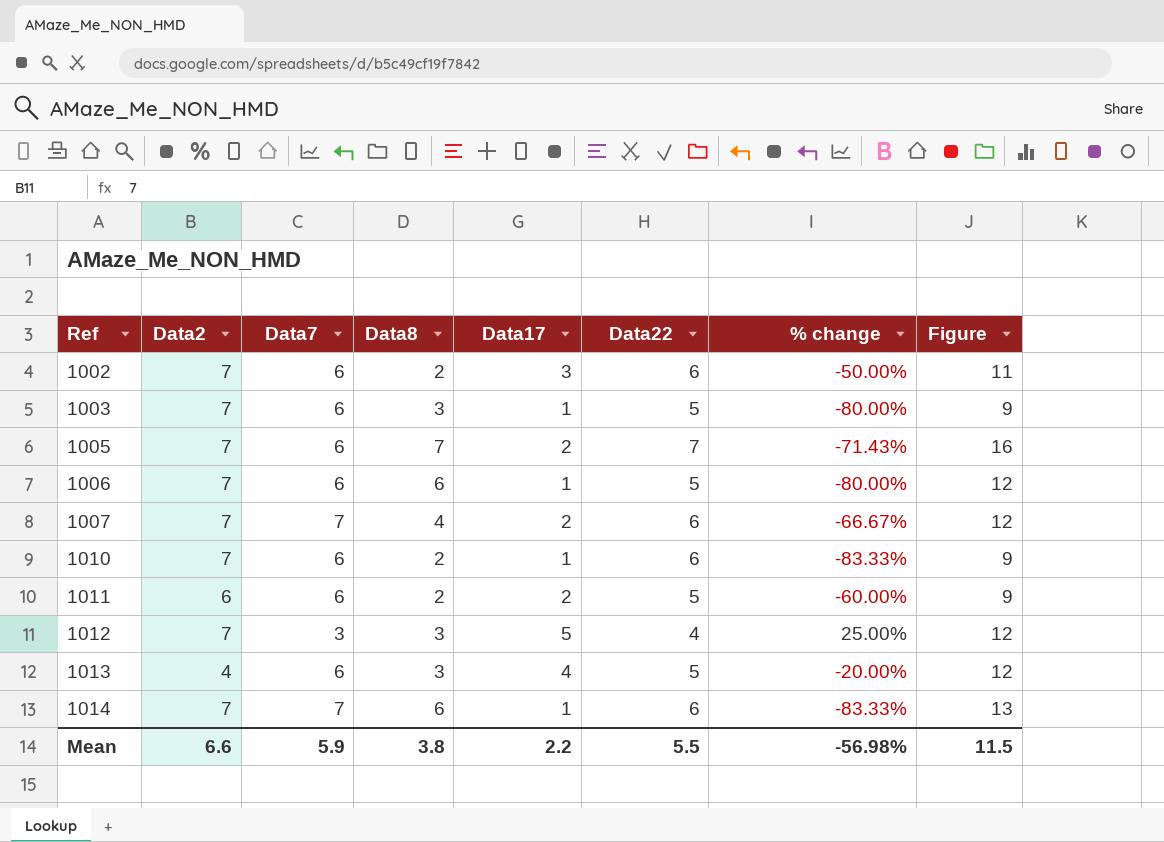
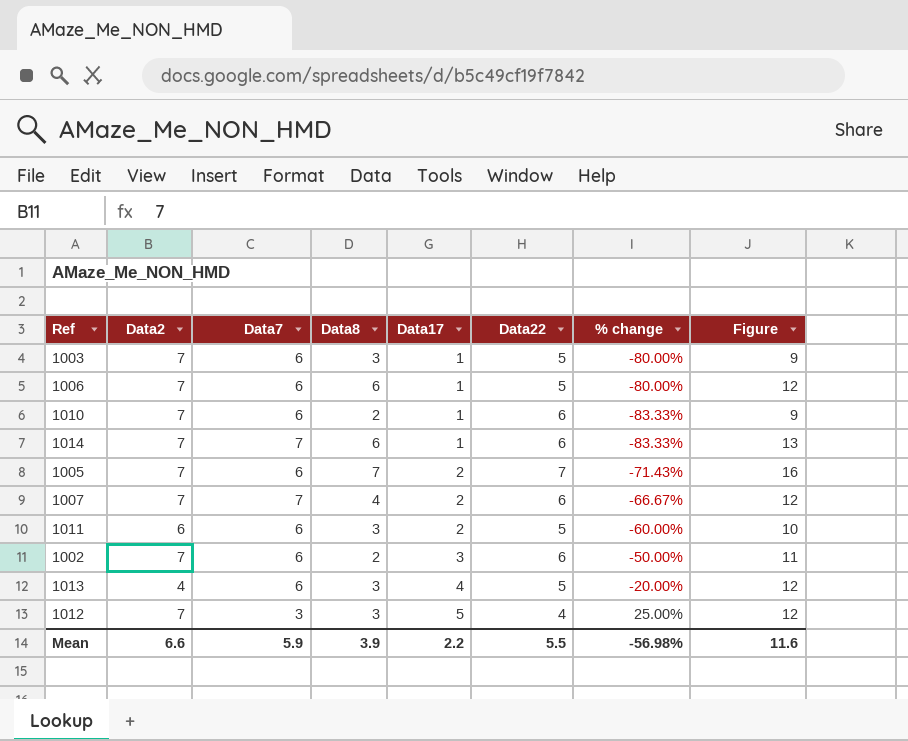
row order: Ref ascending -> Data17 ascending
1011 | Data8: 2 -> 3
1011 | Figure: 9 -> 10
Mean | Data8: 3.8 -> 3.9
Mean | Figure: 11.5 -> 11.6

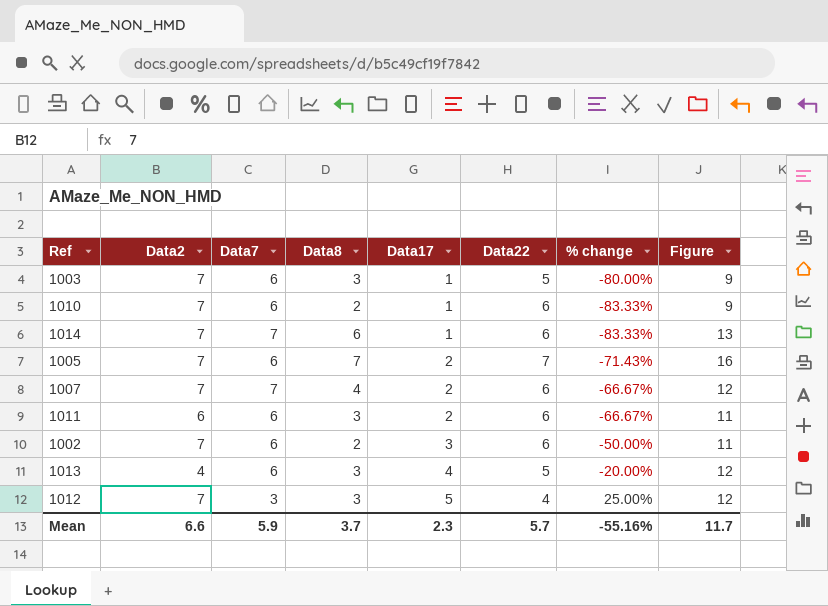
row 1006: 7 | 6 | 6 | 1 | 5 | -80.00% | 12 -> none
1011 | Data22: 5 -> 6
1011 | % change: -60.00% -> -66.67%
1011 | Figure: 10 -> 11
Mean | Data8: 3.9 -> 3.7
Mean | Data17: 2.2 -> 2.3
Mean | Data22: 5.5 -> 5.7
Mean | % change: -56.98% -> -55.16%
Mean | Figure: 11.6 -> 11.7

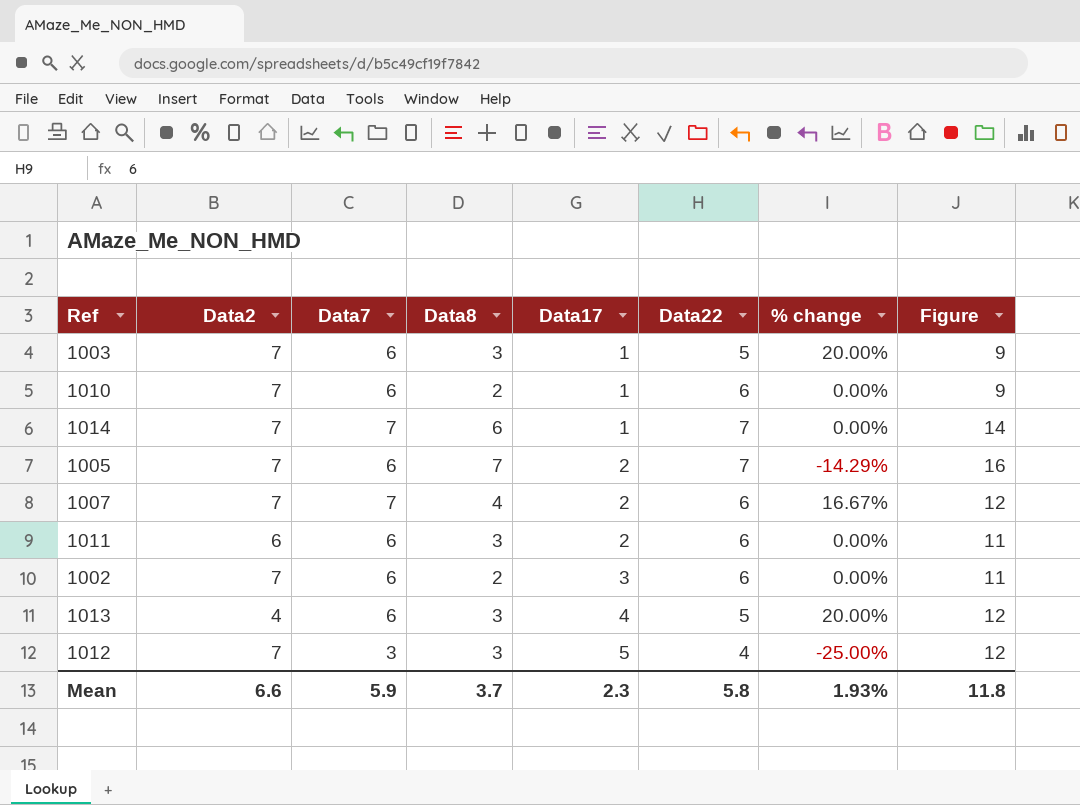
column % change | formula: ([Data17] - [Data22]) / [Data22] -> ([Data7] - [Data22]) / [Data22]
1014 | Data22: 6 -> 7
1014 | Figure: 13 -> 14
Mean | Data22: 5.7 -> 5.8
Mean | % change: -55.16% -> 1.93%
Mean | Figure: 11.7 -> 11.8

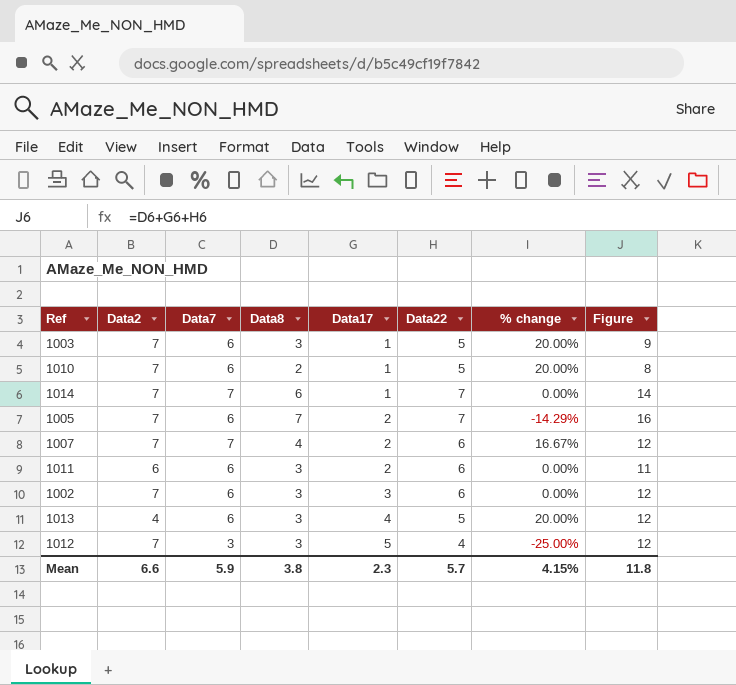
1010 | Data22: 6 -> 5
1010 | % change: 0.00% -> 20.00%
1010 | Figure: 9 -> 8
1002 | Data8: 2 -> 3
1002 | Figure: 11 -> 12
Mean | Data8: 3.7 -> 3.8
Mean | Data22: 5.8 -> 5.7
Mean | % change: 1.93% -> 4.15%

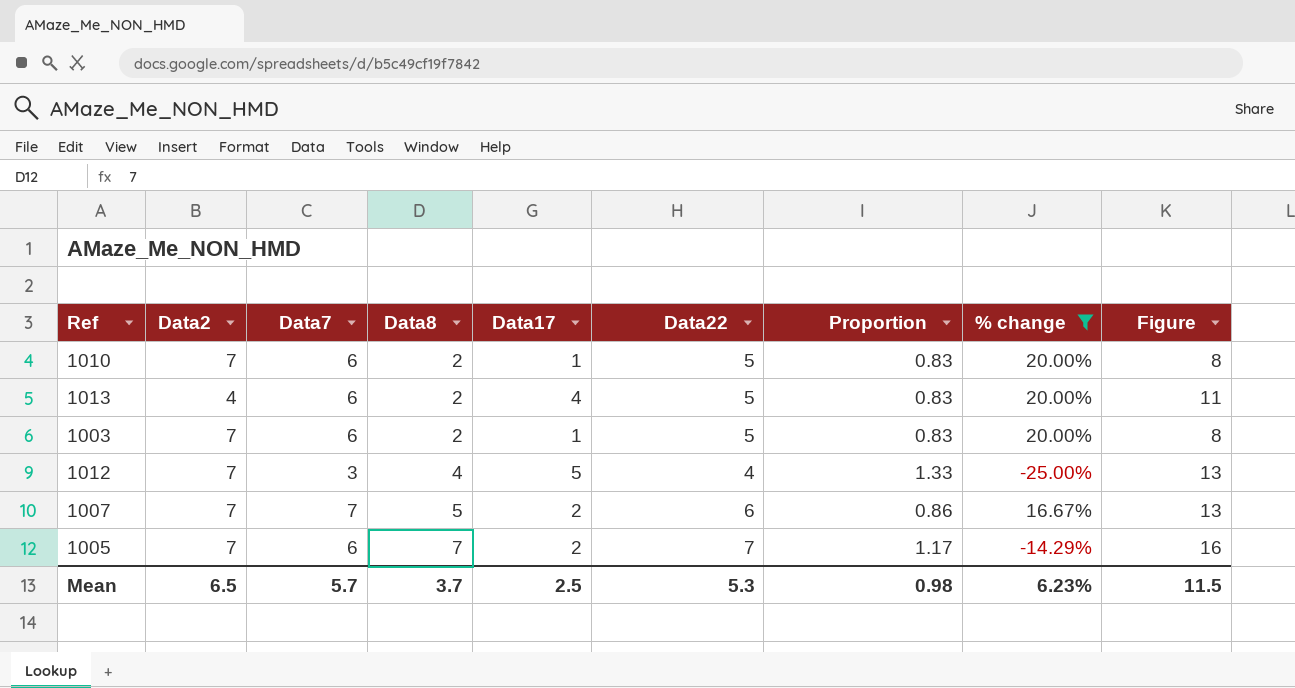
filter: none -> % change != 0.00%
row order: Data17 ascending -> Data8 ascending
column Proportion | formula: none -> [Data22] / [Data7]
1013 | Data8: 3 -> 2
1013 | Figure: 12 -> 11
1003 | Data8: 3 -> 2
1003 | Figure: 9 -> 8
1012 | Data8: 3 -> 4
1012 | Figure: 12 -> 13
1007 | Data8: 4 -> 5
1007 | Figure: 12 -> 13
Mean | Data2: 6.6 -> 6.5
Mean | Data7: 5.9 -> 5.7
Mean | Data8: 3.8 -> 3.7
Mean | Data17: 2.3 -> 2.5
Mean | Data22: 5.7 -> 5.3
Mean | % change: 4.15% -> 6.23%
Mean | Figure: 11.8 -> 11.5

